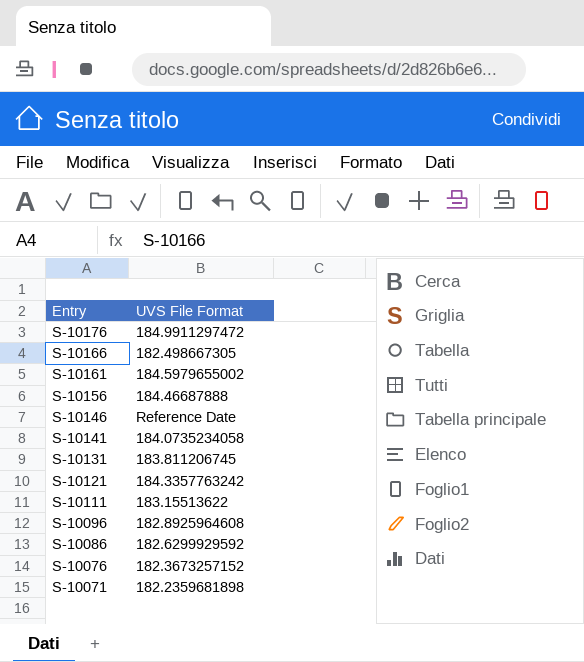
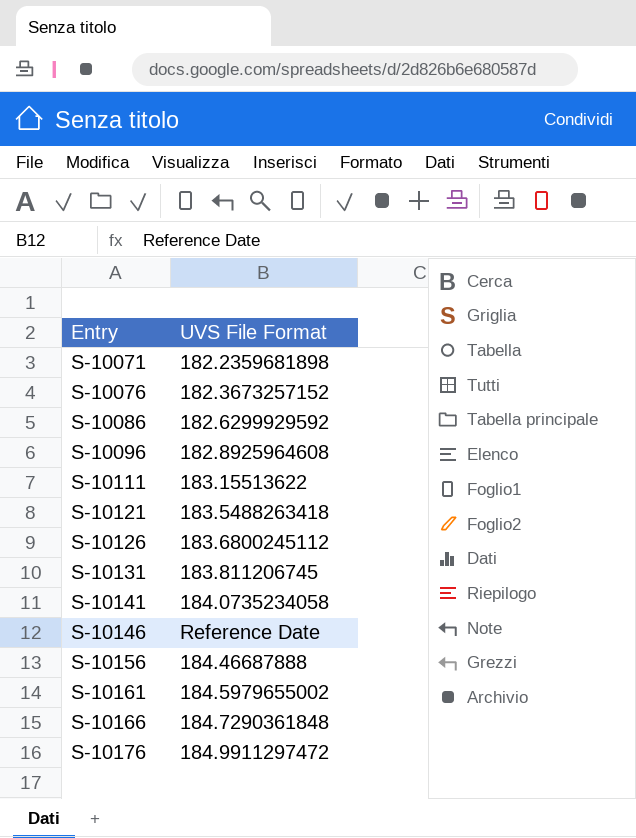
row order: Entry descending -> Entry ascending
S-10121 | UVS File Format: 184.3357763242 -> 183.5488263418
row S-10126: none -> 183.6800245112
S-10166 | UVS File Format: 182.498667305 -> 184.7290361848

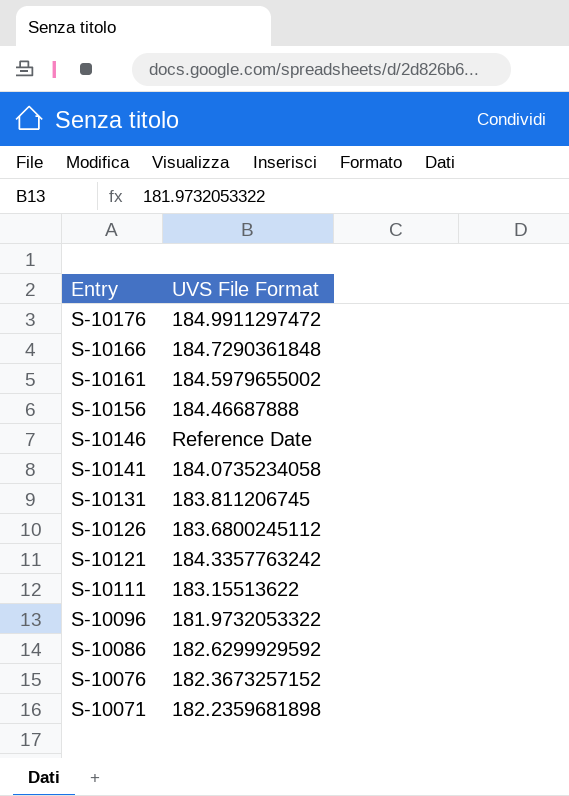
row order: Entry ascending -> Entry descending
S-10121 | UVS File Format: 183.5488263418 -> 184.3357763242
S-10096 | UVS File Format: 182.8925964608 -> 181.9732053322

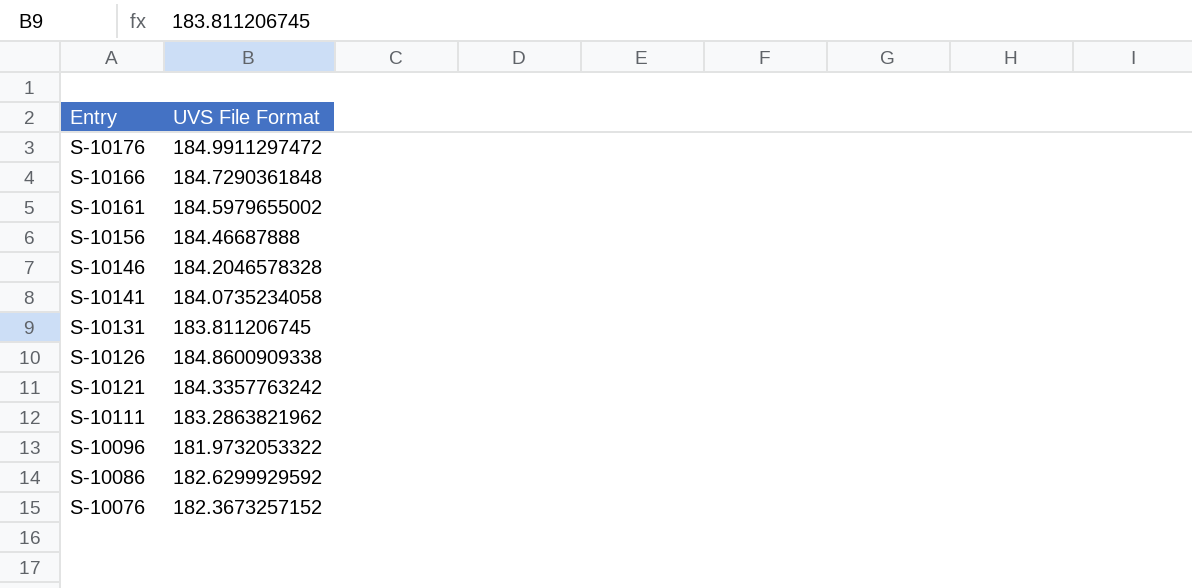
row S-10071: 182.2359681898 -> none
S-10146 | UVS File Format: Reference Date -> 184.2046578328
S-10126 | UVS File Format: 183.6800245112 -> 184.8600909338
S-10111 | UVS File Format: 183.15513622 -> 183.2863821962

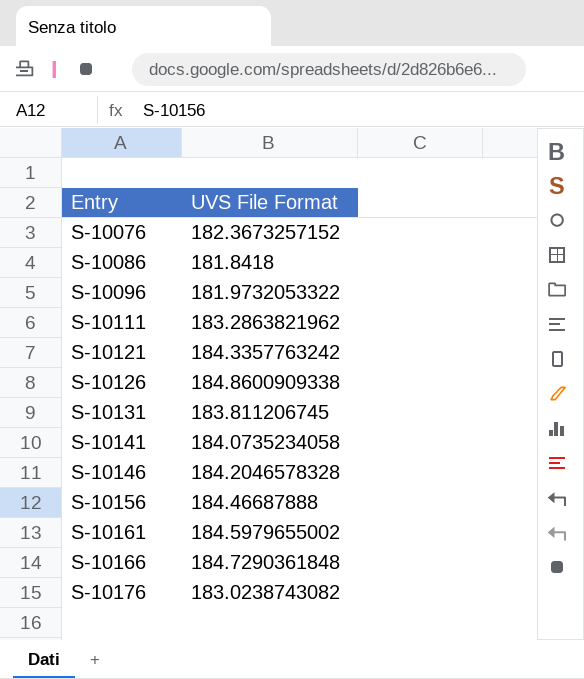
row order: Entry descending -> Entry ascending
S-10086 | UVS File Format: 182.6299929592 -> 181.8418
S-10176 | UVS File Format: 184.9911297472 -> 183.0238743082

